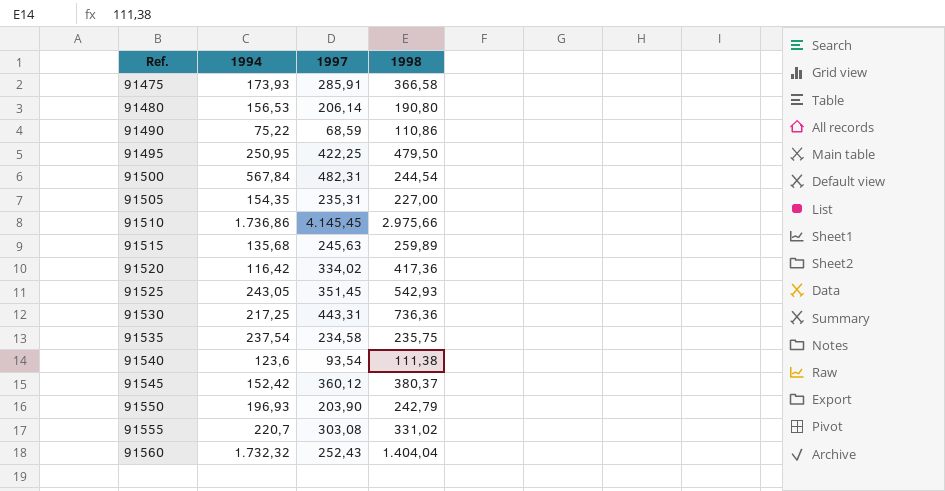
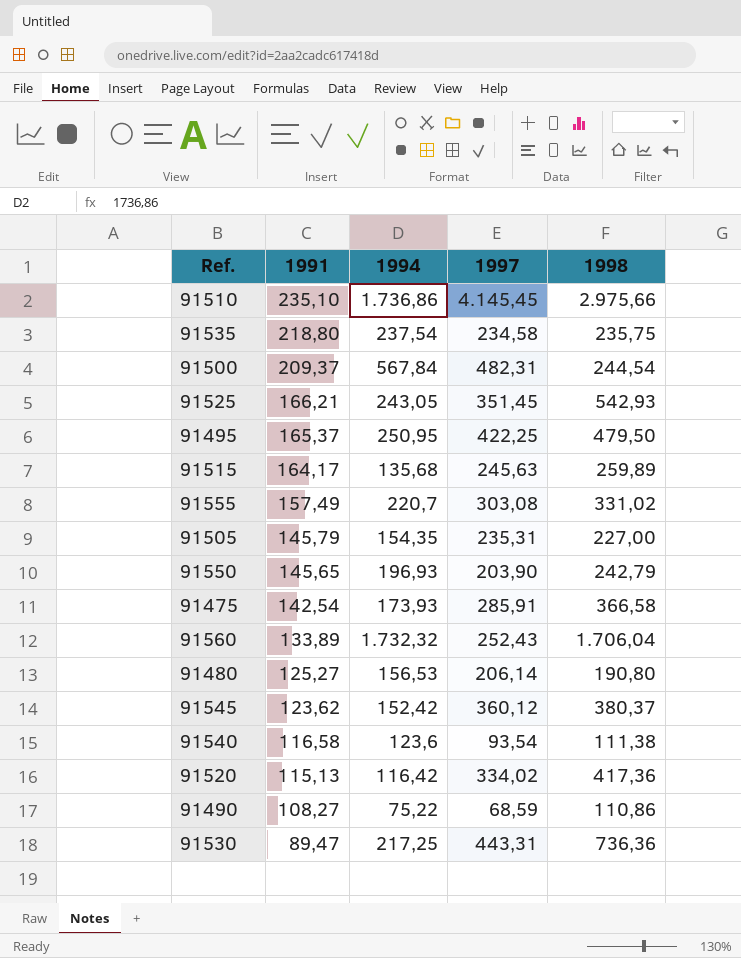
row order: Ref. ascending -> 1991 descending
column 1991 | position: none -> 2
91560 | 1998: 1.404,04 -> 1.706,04

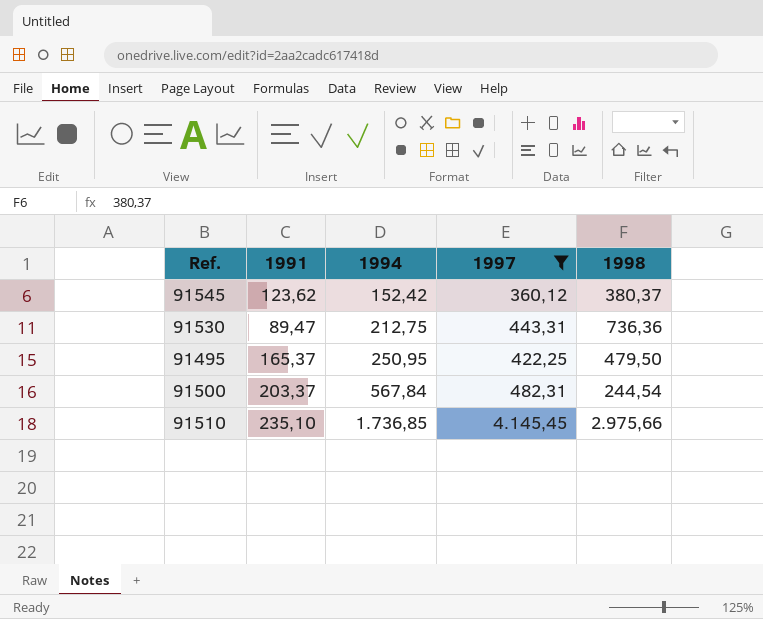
filter: none -> 1997 >= 360,12
row order: 1991 descending -> 1994 ascending
91530 | 1994: 217,25 -> 212,75
91500 | 1991: 209,37 -> 203,37
91510 | 1994: 1.736,86 -> 1.736,85

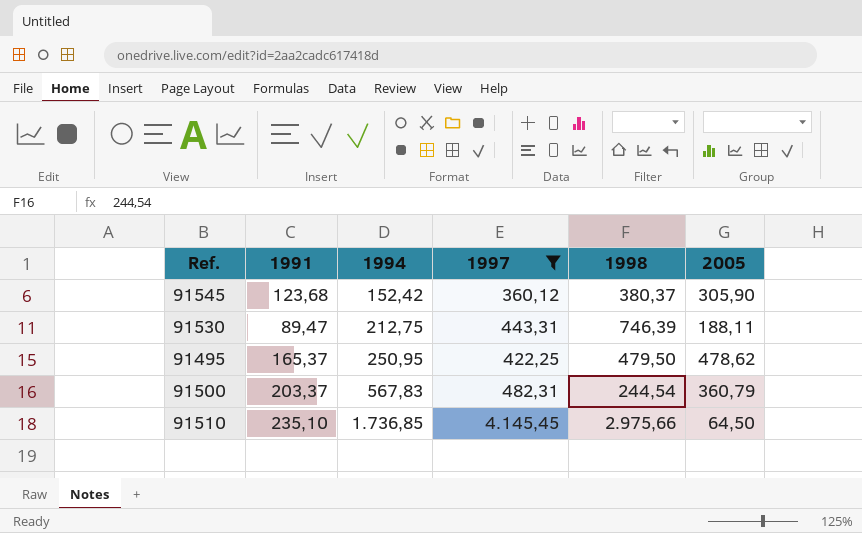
column 2005 | position: none -> 6
91545 | 1991: 123,62 -> 123,68
91530 | 1998: 736,36 -> 746,39
91500 | 1994: 567,84 -> 567,83

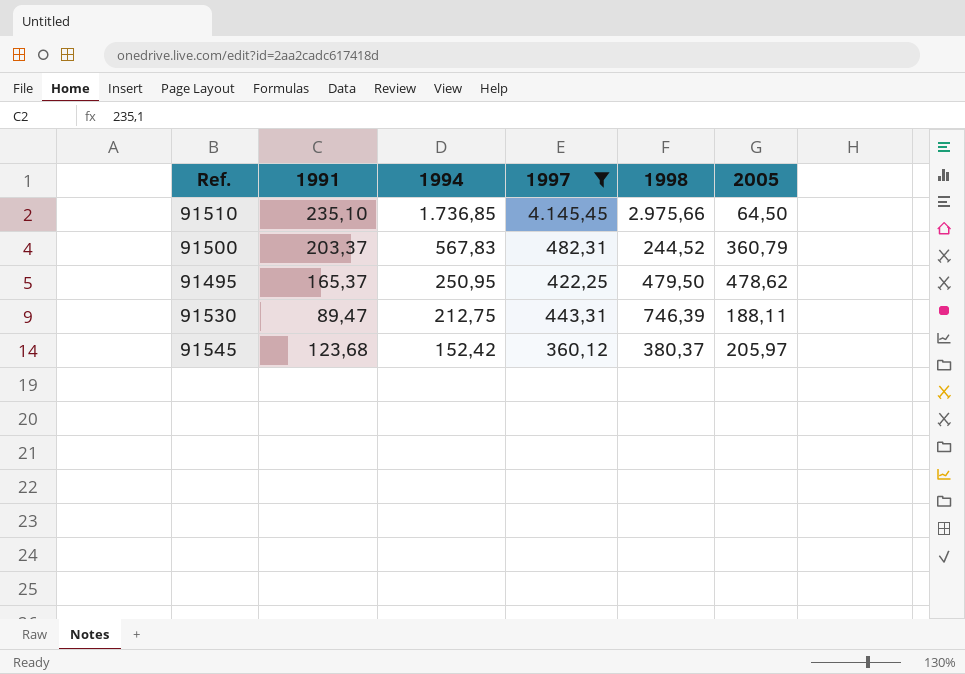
row order: 1994 ascending -> 1994 descending
91500 | 1998: 244,54 -> 244,52
91545 | 2005: 305,90 -> 205,97

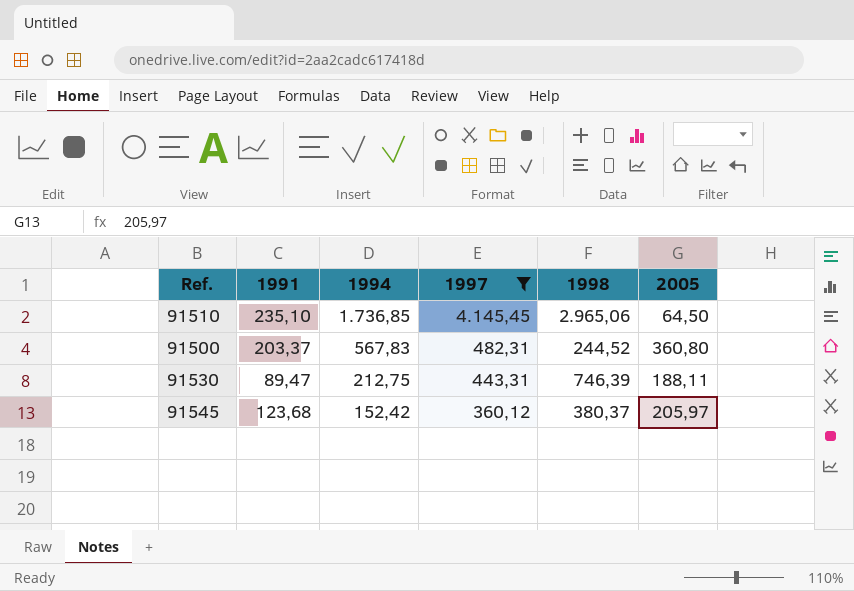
row 91495: 165,37 | 250,95 | 422,25 | 479,50 | 478,62 -> none
91510 | 1998: 2.975,66 -> 2.965,06
91500 | 2005: 360,79 -> 360,80

